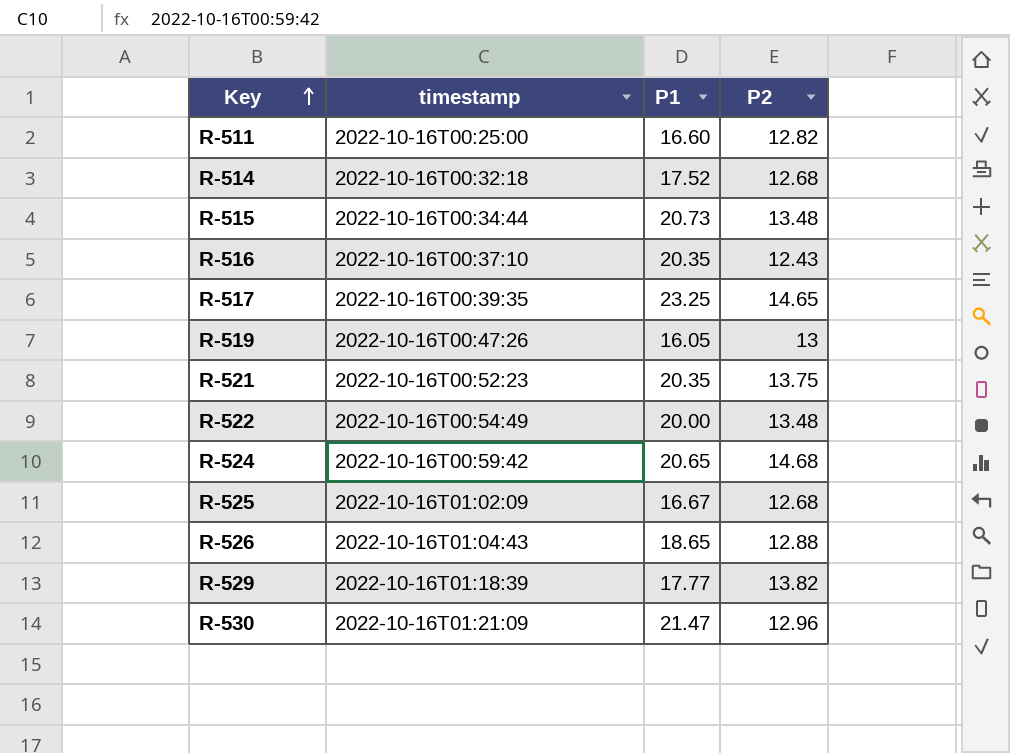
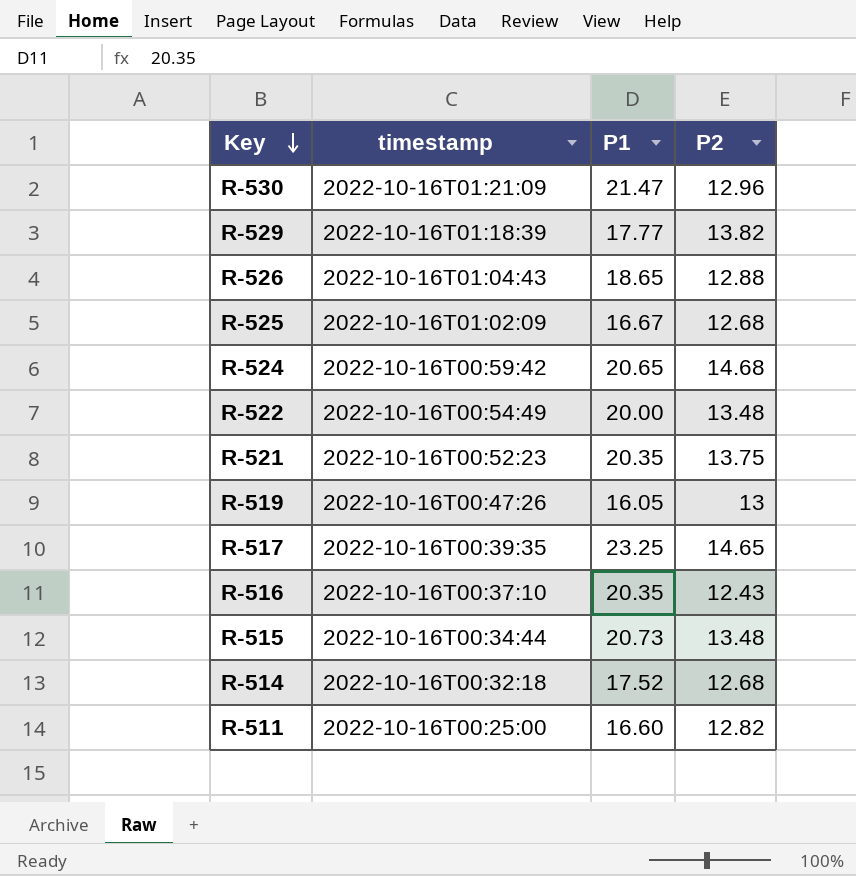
row order: Key ascending -> Key descending

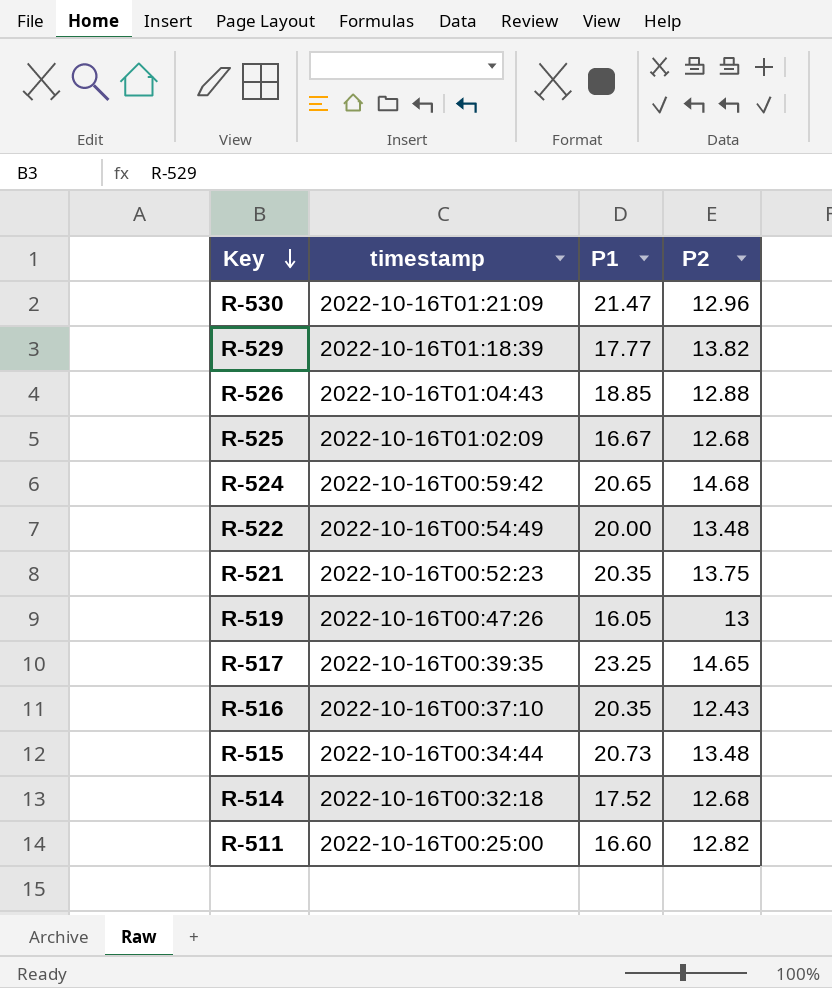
R-526 | P1: 18.65 -> 18.85

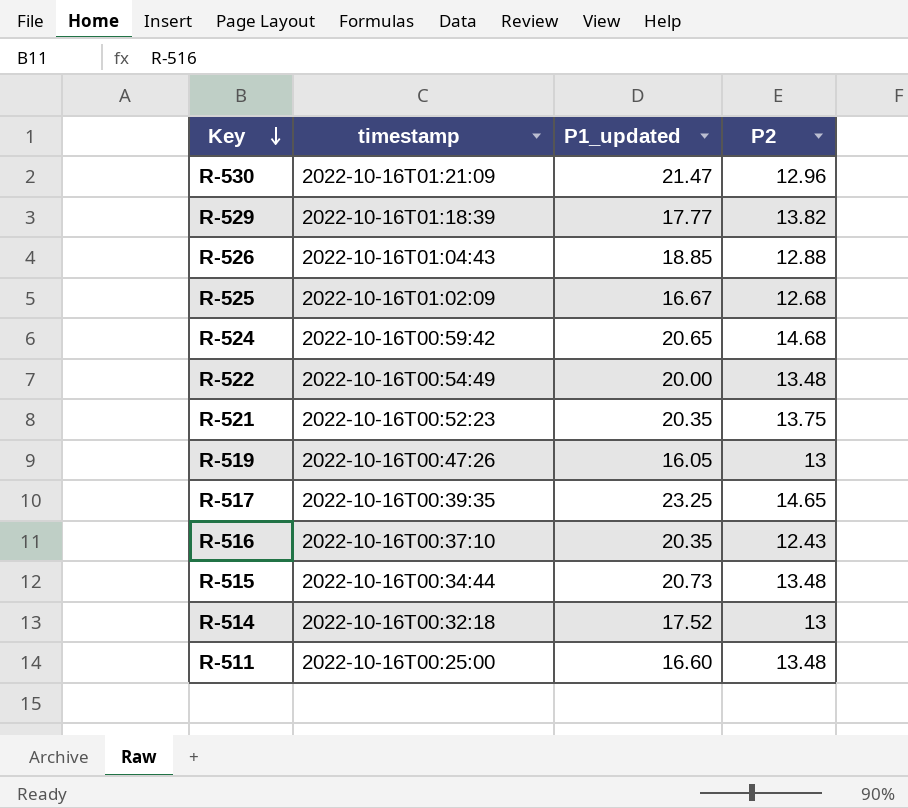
column name: P1 -> P1_updated
R-514 | P2: 12.68 -> 13
R-511 | P2: 12.82 -> 13.48

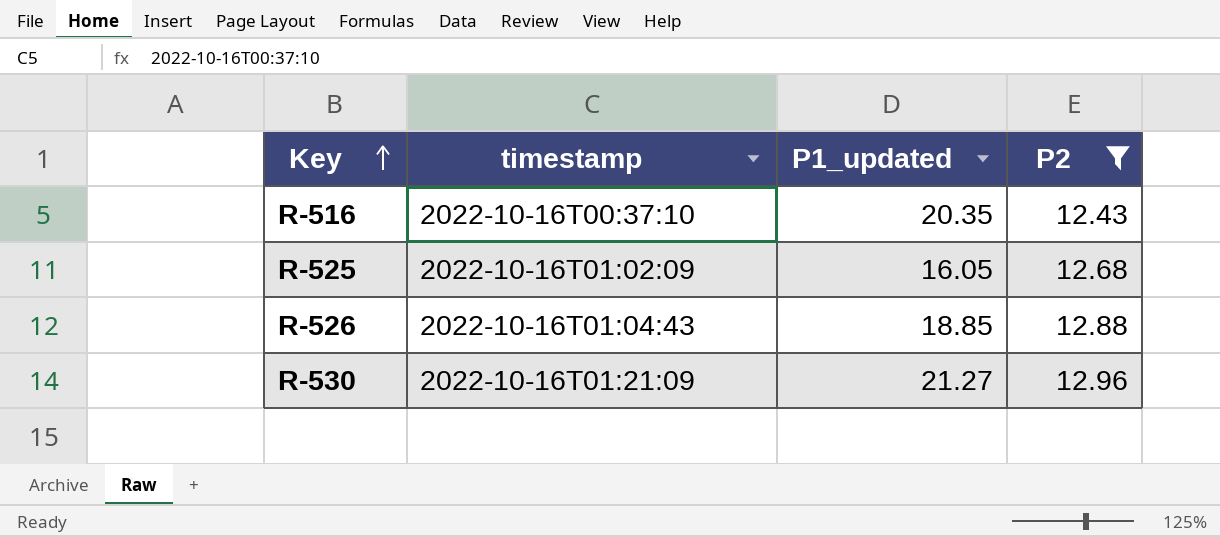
filter: none -> P2 <= 12.96
row order: Key descending -> Key ascending
R-525 | P1_updated: 16.67 -> 16.05
R-530 | P1_updated: 21.47 -> 21.27

